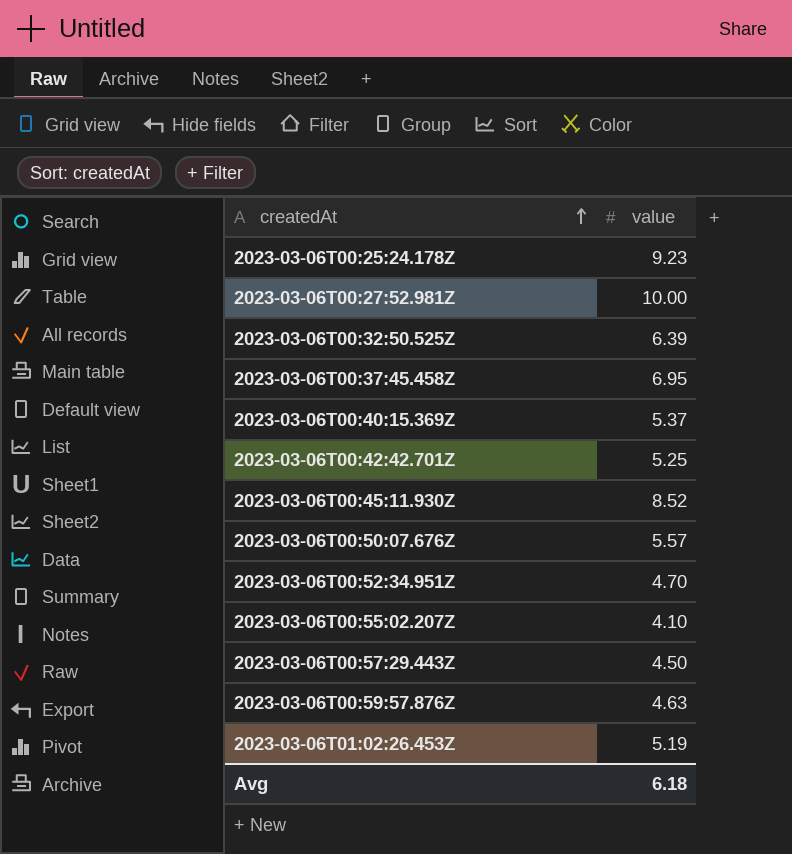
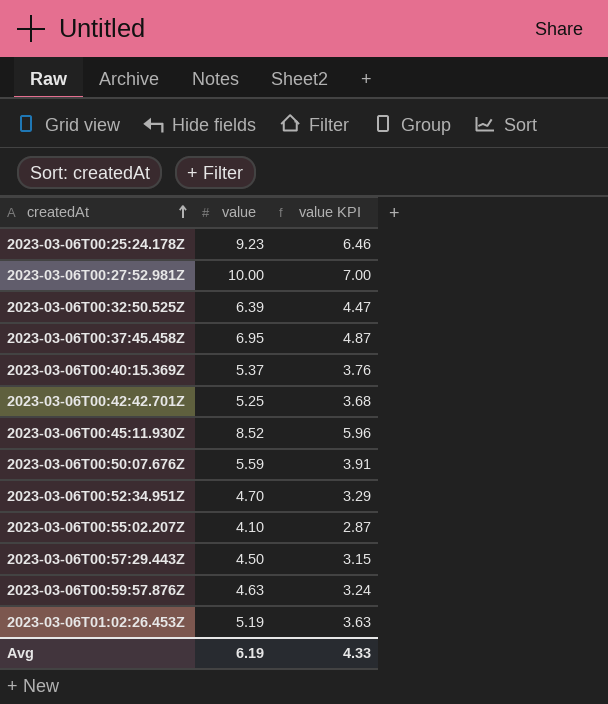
column value KPI | formula: none -> [value] * 0.7
2023-03-06T00:50:07.676Z | value: 5.57 -> 5.59
Avg | value: 6.18 -> 6.19

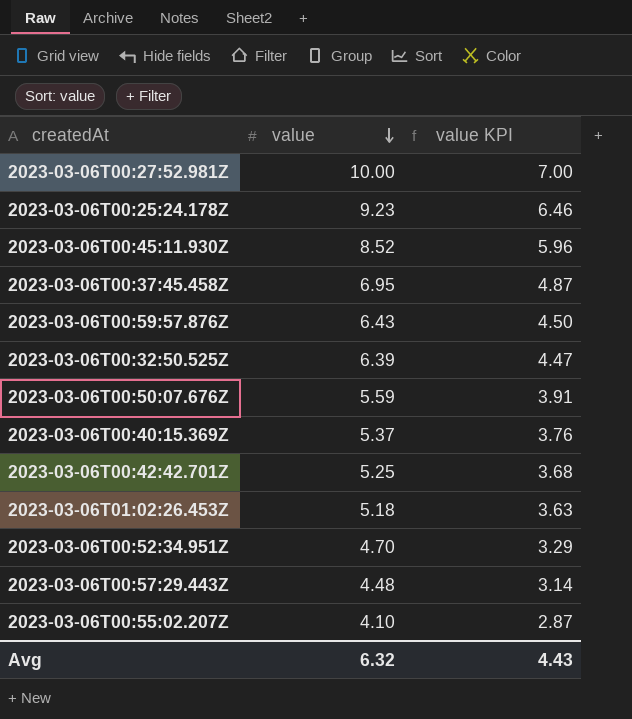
row order: createdAt ascending -> value descending
2023-03-06T00:59:57.876Z | value: 4.63 -> 6.43
2023-03-06T00:59:57.876Z | value KPI: 3.24 -> 4.50
2023-03-06T01:02:26.453Z | value: 5.19 -> 5.18
2023-03-06T00:57:29.443Z | value: 4.50 -> 4.48
2023-03-06T00:57:29.443Z | value KPI: 3.15 -> 3.14
Avg | value: 6.19 -> 6.32
Avg | value KPI: 4.33 -> 4.43

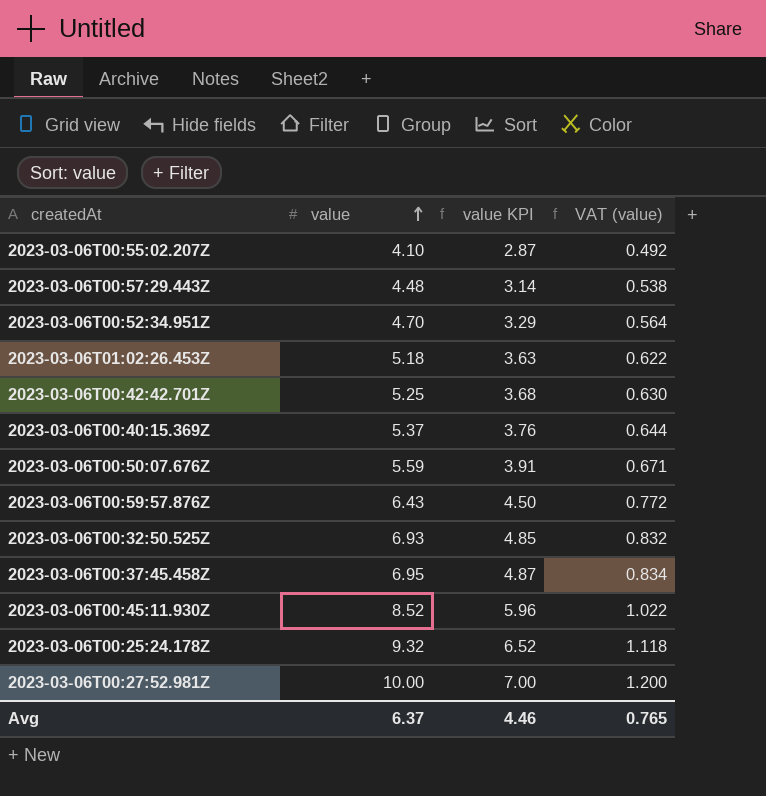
row order: value descending -> value ascending
column VAT (value) | formula: none -> [value] * 0.12
2023-03-06T00:32:50.525Z | value: 6.39 -> 6.93
2023-03-06T00:32:50.525Z | value KPI: 4.47 -> 4.85
2023-03-06T00:25:24.178Z | value: 9.23 -> 9.32
2023-03-06T00:25:24.178Z | value KPI: 6.46 -> 6.52
Avg | value: 6.32 -> 6.37
Avg | value KPI: 4.43 -> 4.46

